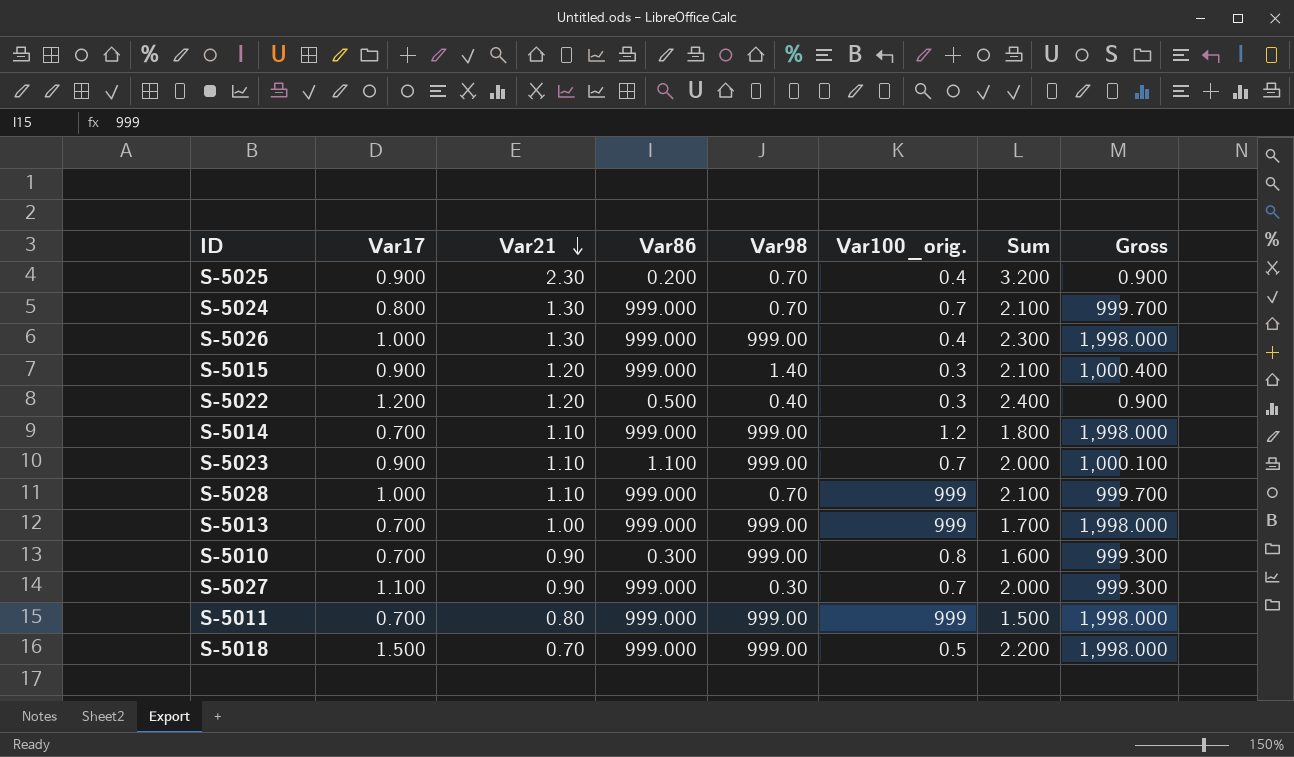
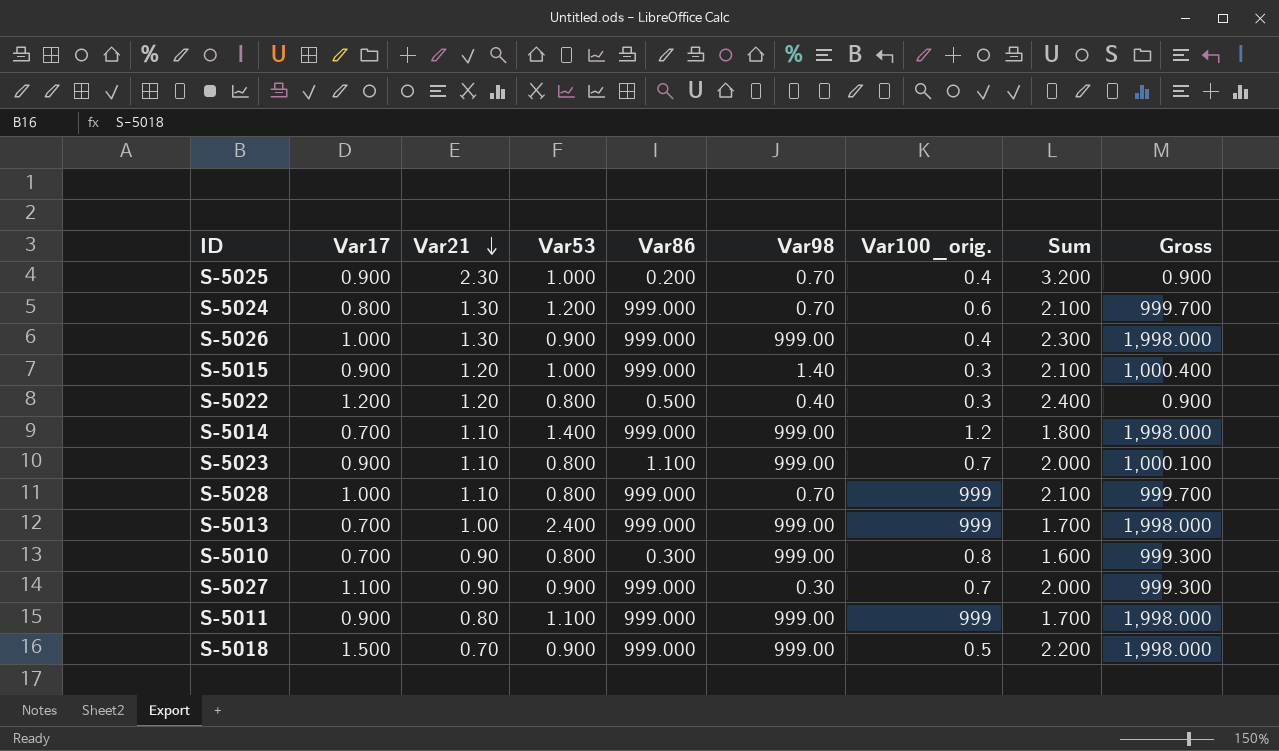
column Var53 | position: none -> 4
S-5024 | Var100_orig.: 0.7 -> 0.6
S-5011 | Var17: 0.700 -> 0.900
S-5011 | Sum: 1.500 -> 1.700

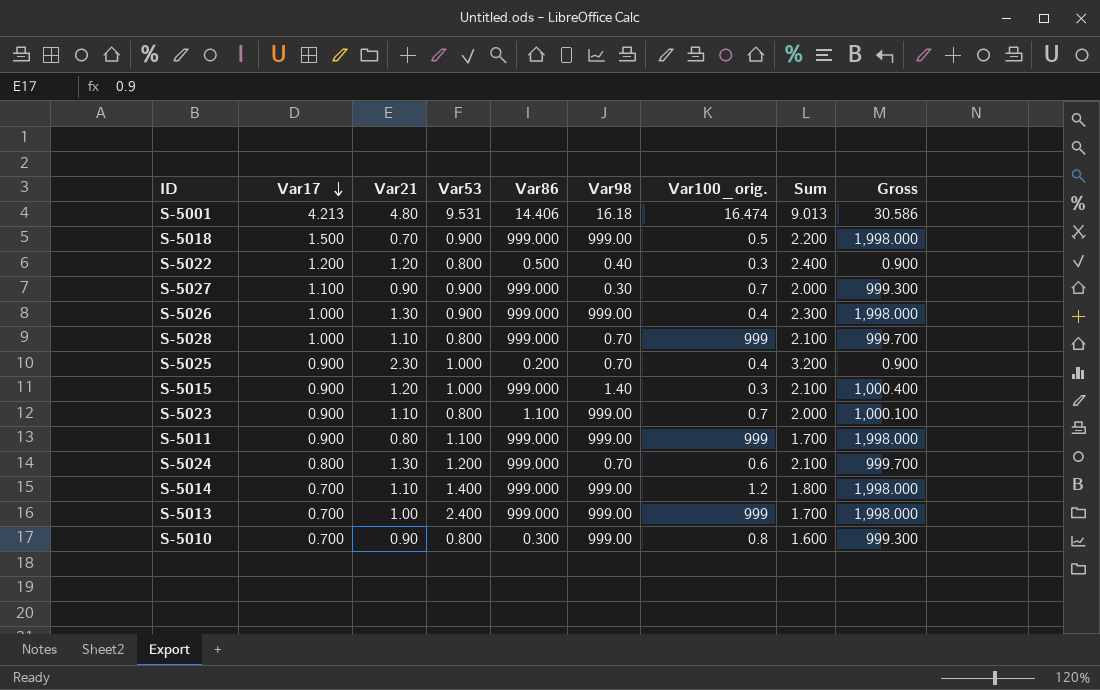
row order: Var21 descending -> Var17 descending
row S-5001: none -> 4.213 | 4.80 | 9.531 | 14.406 | 16.18 | 16.474 | 9.013 | 30.586

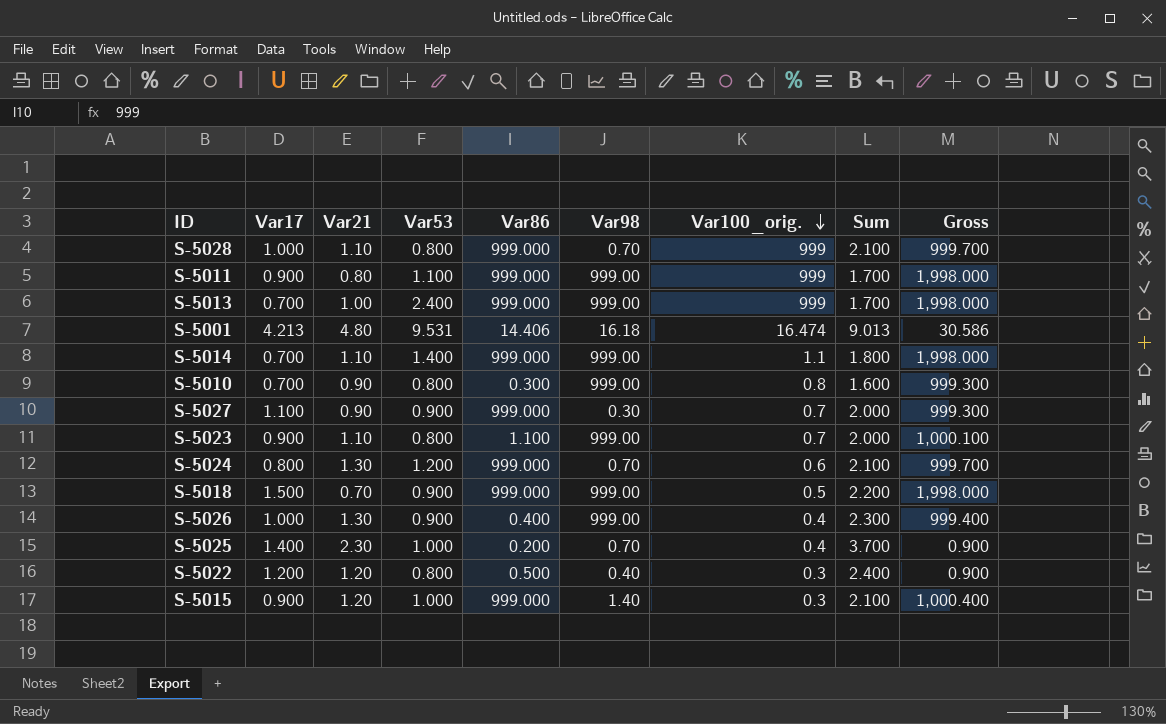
row order: Var17 descending -> Var100_orig. descending
S-5014 | Var100_orig.: 1.2 -> 1.1
S-5026 | Var86: 999.000 -> 0.400
S-5026 | Gross: 1,998.000 -> 999.400
S-5025 | Var17: 0.900 -> 1.400
S-5025 | Sum: 3.200 -> 3.700

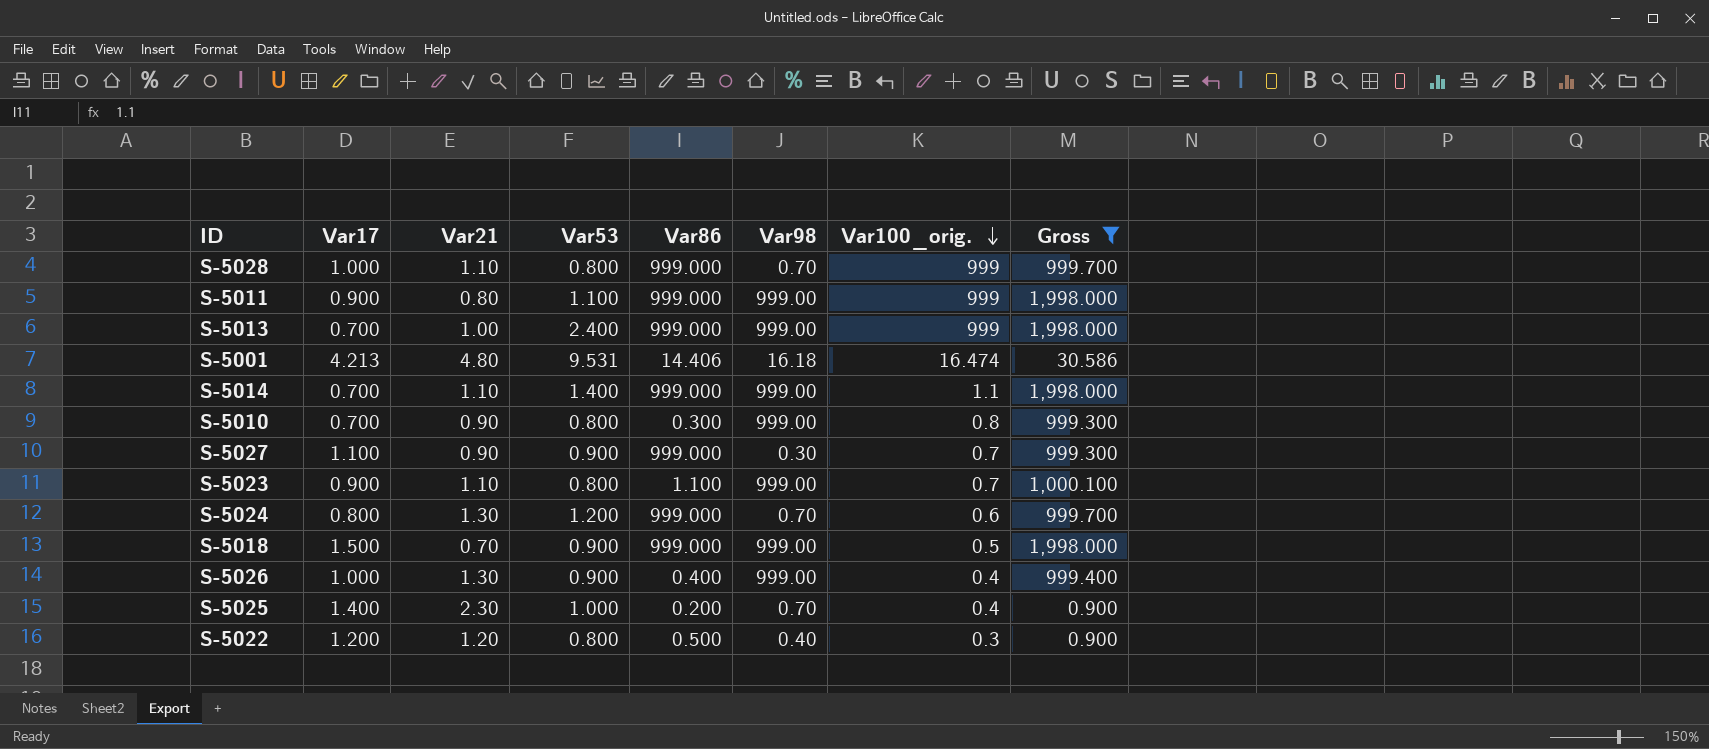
filter: none -> Gross != 1,000.400
column Sum | formula: [Var17] + [Var21] -> none

